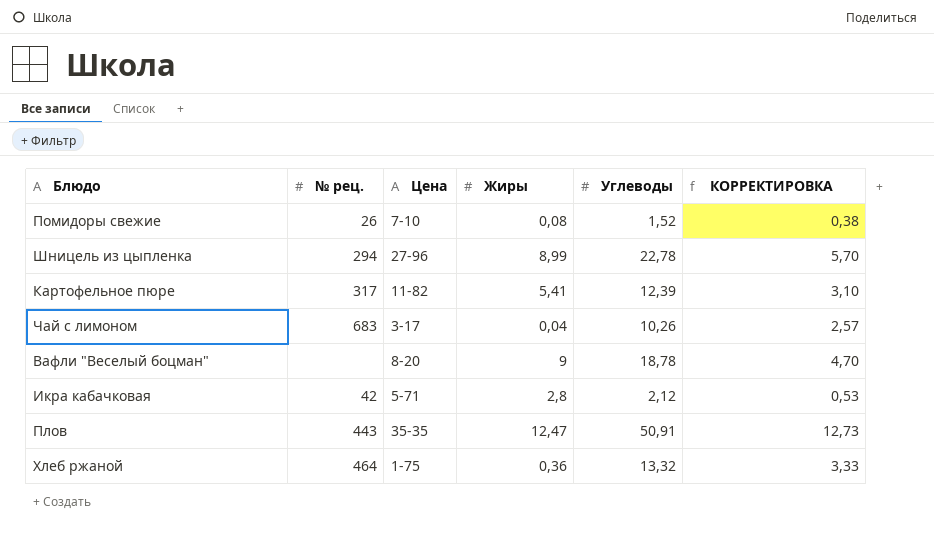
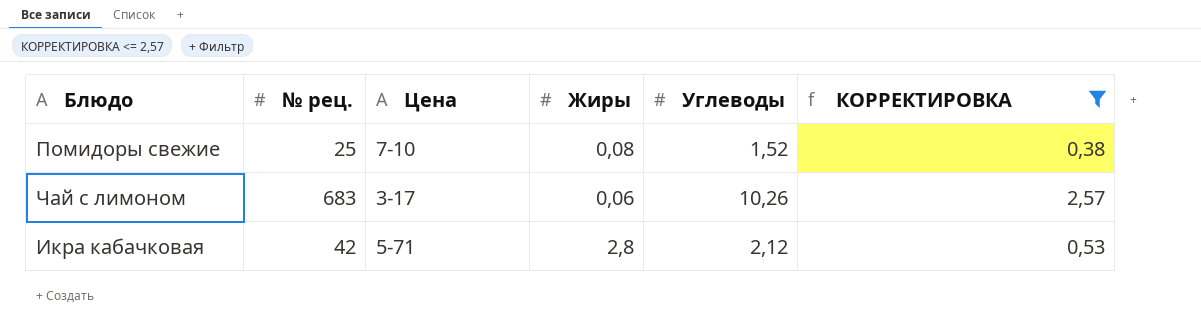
filter: none -> КОРРЕКТИРОВКА <= 2,57
Помидоры свежие | № рец.: 26 -> 25
Чай с лимоном | Жиры: 0,04 -> 0,06

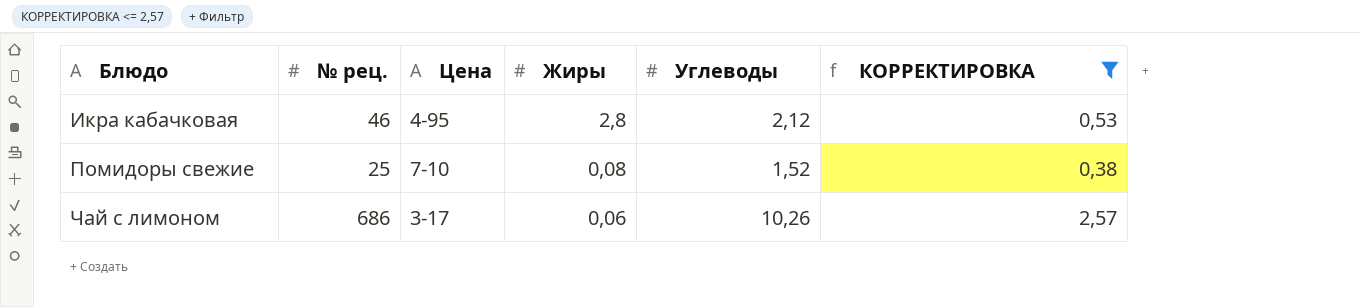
row order: none -> Блюдо ascending
Икра кабачковая | № рец.: 42 -> 46
Икра кабачковая | Цена: 5-71 -> 4-95
Чай с лимоном | № рец.: 683 -> 686

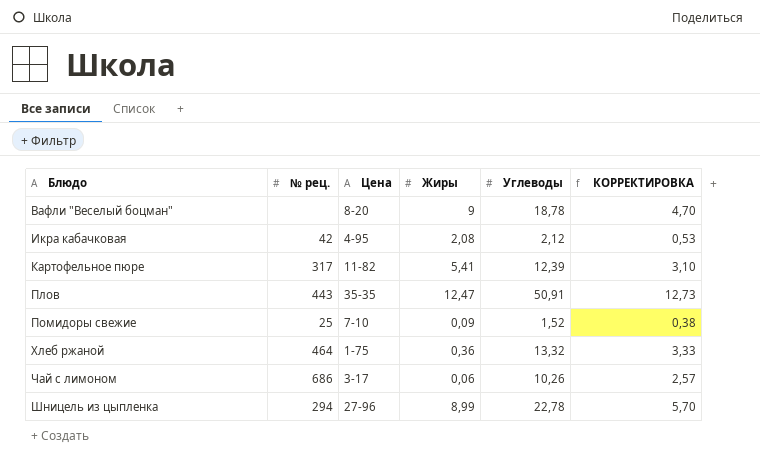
filter: КОРРЕКТИРОВКА <= 2,57 -> none
Икра кабачковая | № рец.: 46 -> 42
Икра кабачковая | Жиры: 2,8 -> 2,08
Помидоры свежие | Жиры: 0,08 -> 0,09

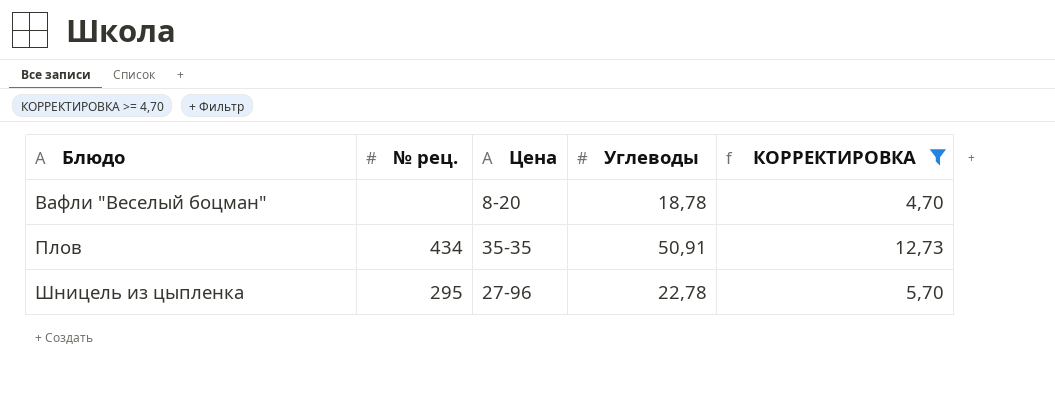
filter: none -> КОРРЕКТИРОВКА >= 4,70
column Жиры | position: 4 -> none
Плов | № рец.: 443 -> 434
Шницель из цыпленка | № рец.: 294 -> 295

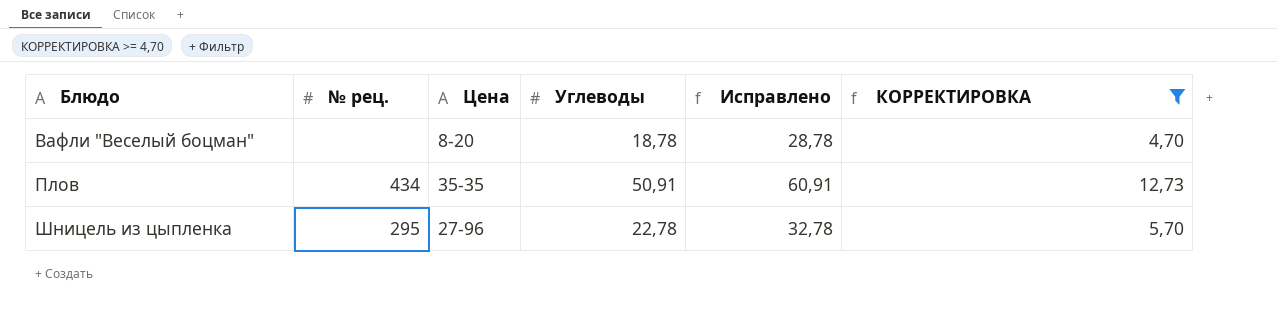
column Исправлено | formula: none -> [Углеводы] + 10

